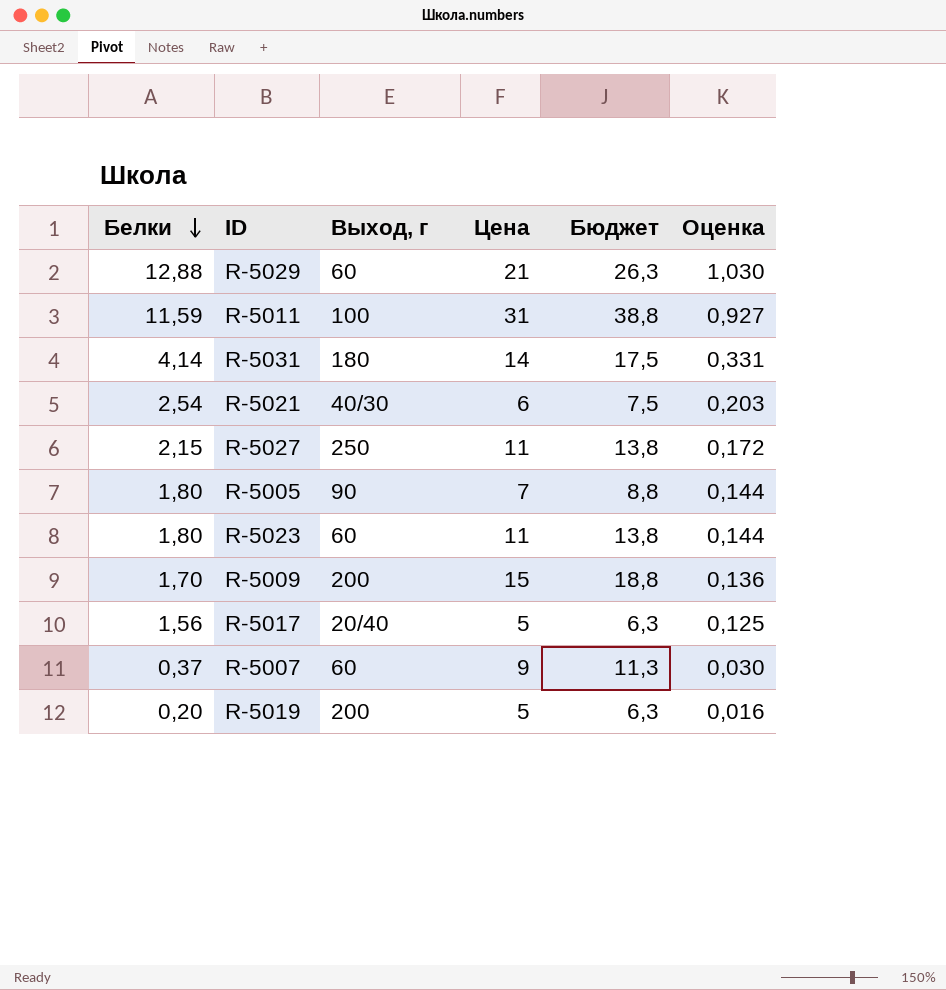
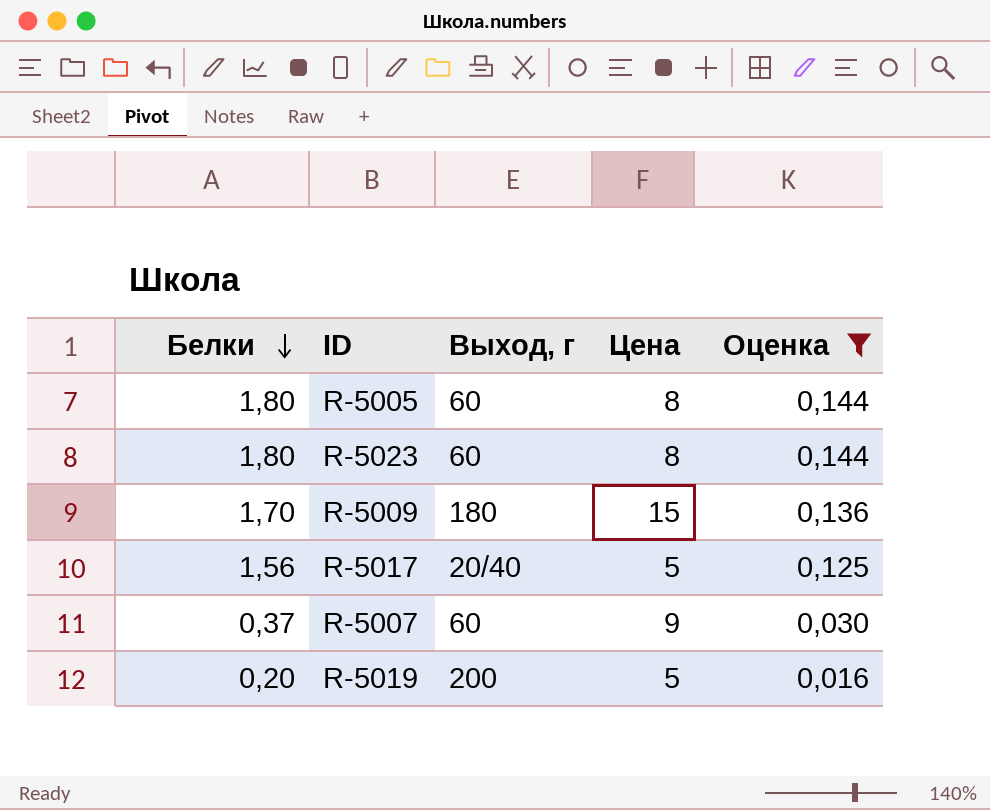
filter: none -> Оценка <= 0,144
column Бюджет | formula: [Цена] * 1,25 -> none
R-5005 | Выход, г: 90 -> 60
R-5005 | Цена: 7 -> 8
R-5023 | Цена: 11 -> 8
R-5009 | Выход, г: 200 -> 180

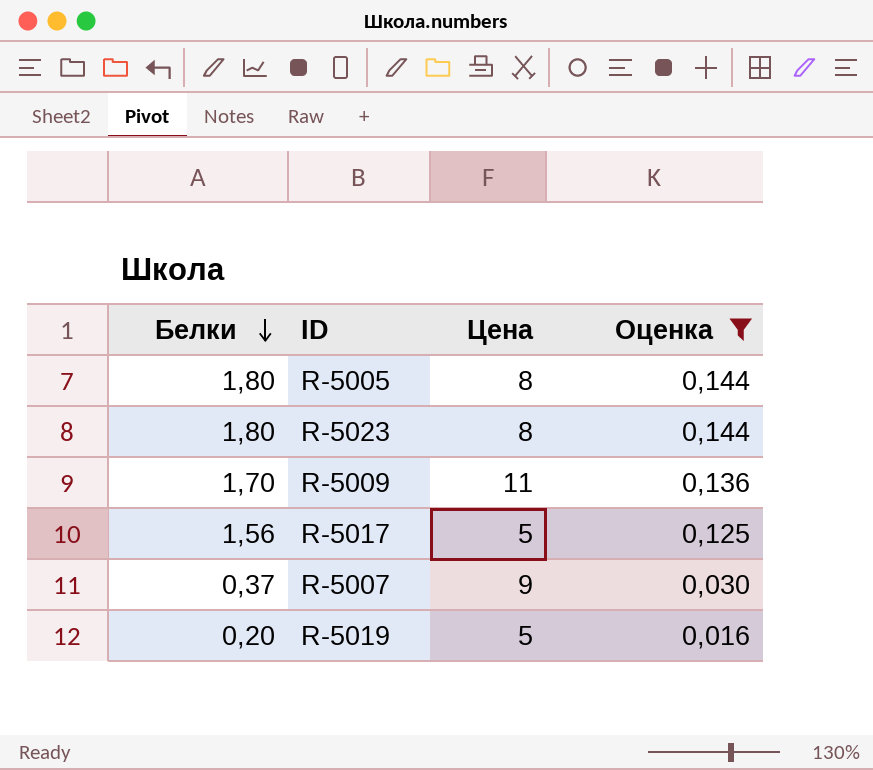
column Выход, г | position: 3 -> none
R-5009 | Цена: 15 -> 11

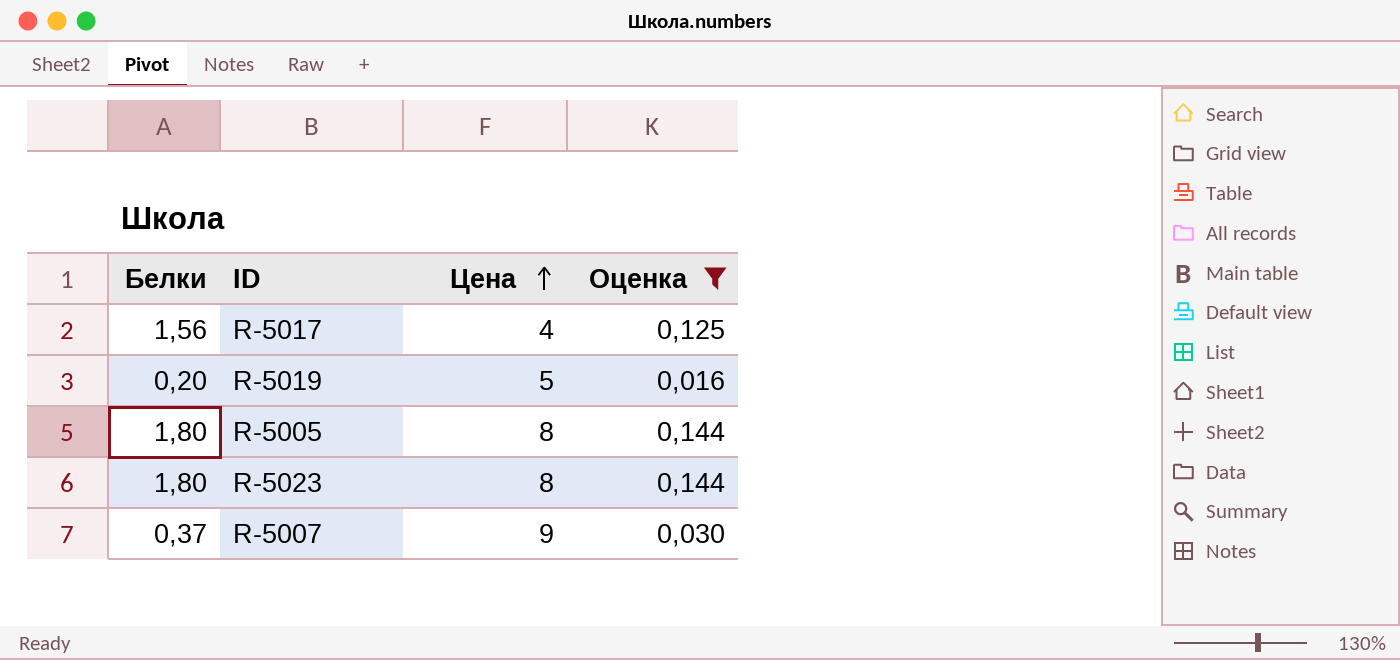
row order: Белки descending -> Цена ascending
row R-5009: 1,70 | 11 | 0,136 -> none
R-5017 | Цена: 5 -> 4

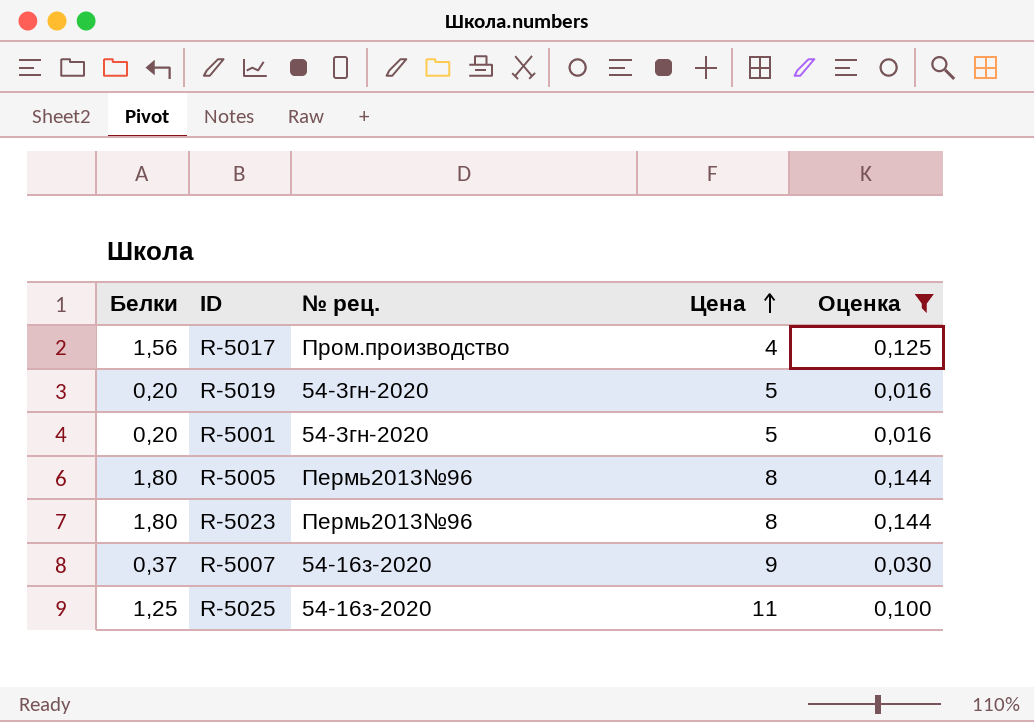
column № рец. | position: none -> 3
row R-5001: none -> 0,20 | 54-3гн-2020 | 5 | 0,016
row R-5025: none -> 1,25 | 54-16з-2020 | 11 | 0,100

